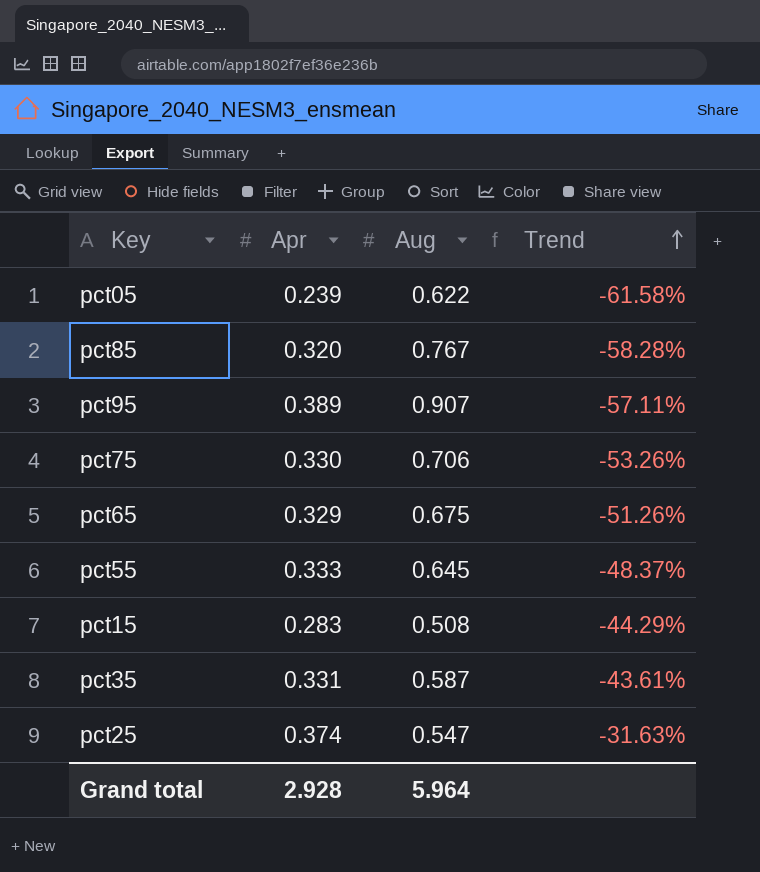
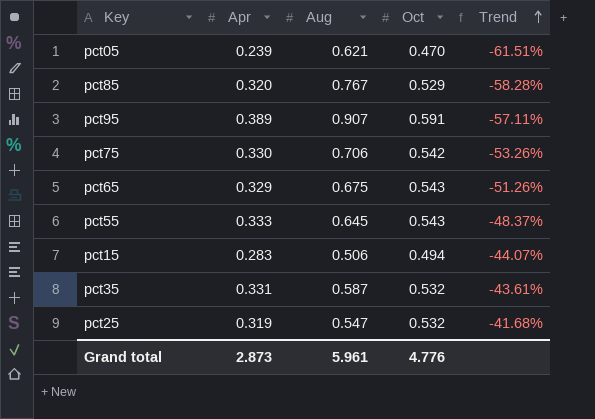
column Oct | position: none -> 4
pct05 | Aug: 0.622 -> 0.621
pct05 | Trend: -61.58% -> -61.51%
pct15 | Aug: 0.508 -> 0.506
pct15 | Trend: -44.29% -> -44.07%
pct25 | Apr: 0.374 -> 0.319
pct25 | Trend: -31.63% -> -41.68%
Grand total | Apr: 2.928 -> 2.873
Grand total | Aug: 5.964 -> 5.961

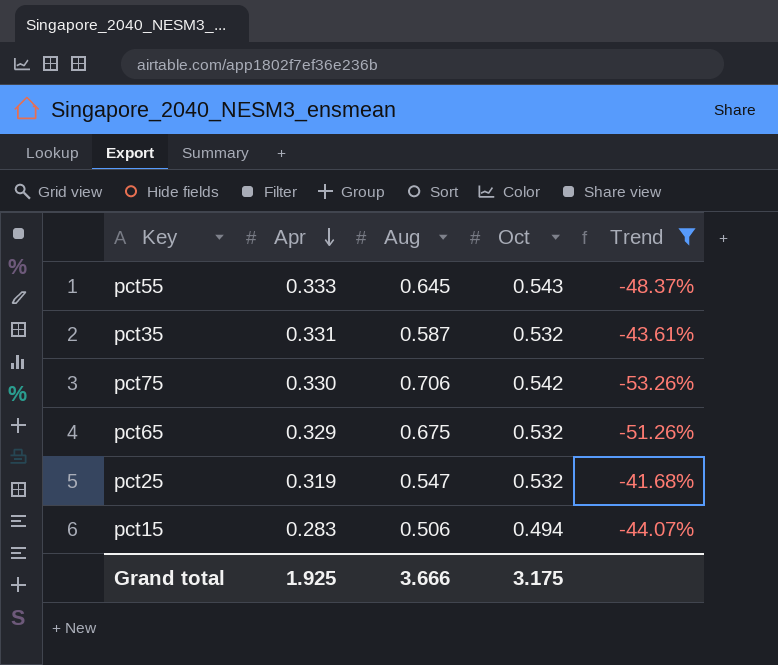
filter: none -> Trend >= -53.26%
row order: Trend ascending -> Apr descending
pct65 | Oct: 0.543 -> 0.532
Grand total | Apr: 2.873 -> 1.925
Grand total | Aug: 5.961 -> 3.666
Grand total | Oct: 4.776 -> 3.175

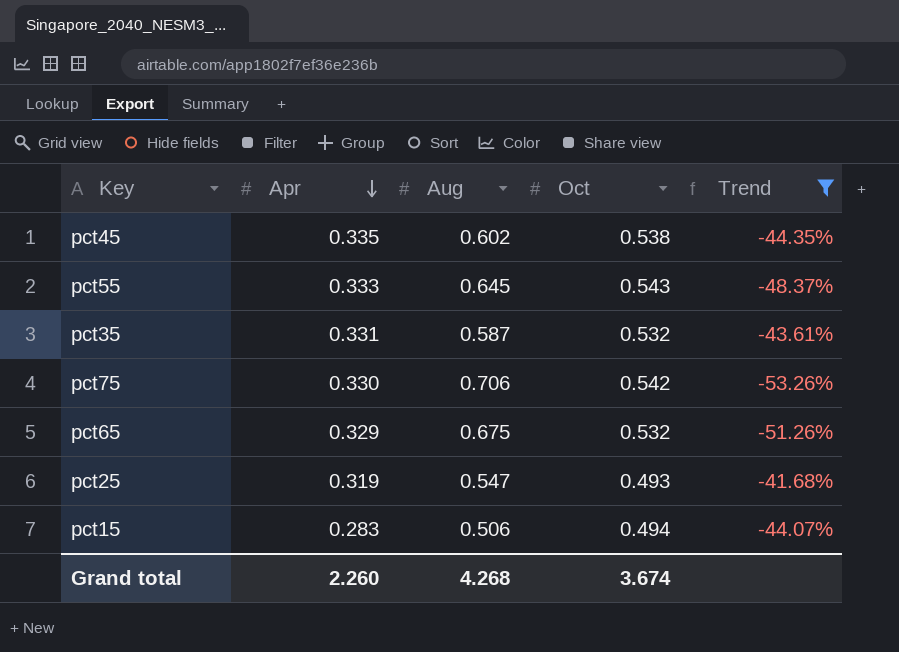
row pct45: none -> 0.335 | 0.602 | 0.538 | -44.35%
pct25 | Oct: 0.532 -> 0.493
Grand total | Apr: 1.925 -> 2.260
Grand total | Aug: 3.666 -> 4.268
Grand total | Oct: 3.175 -> 3.674

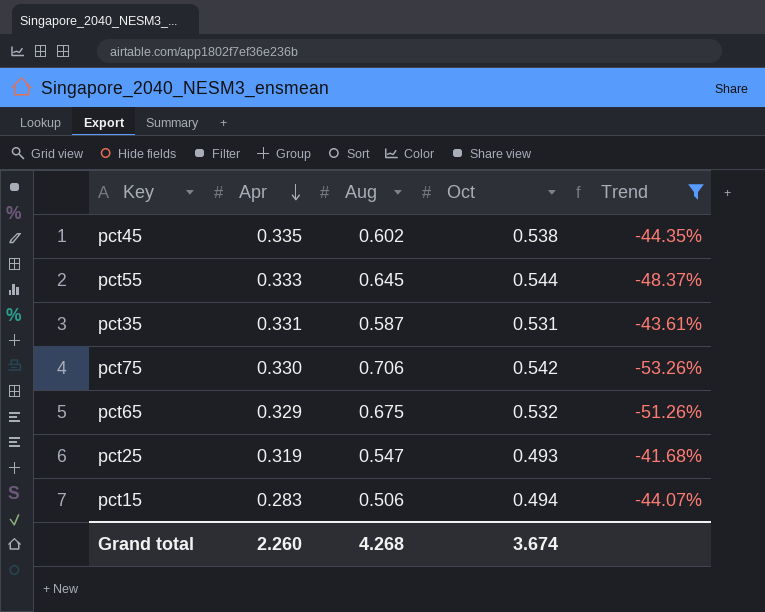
pct55 | Oct: 0.543 -> 0.544
pct35 | Oct: 0.532 -> 0.531

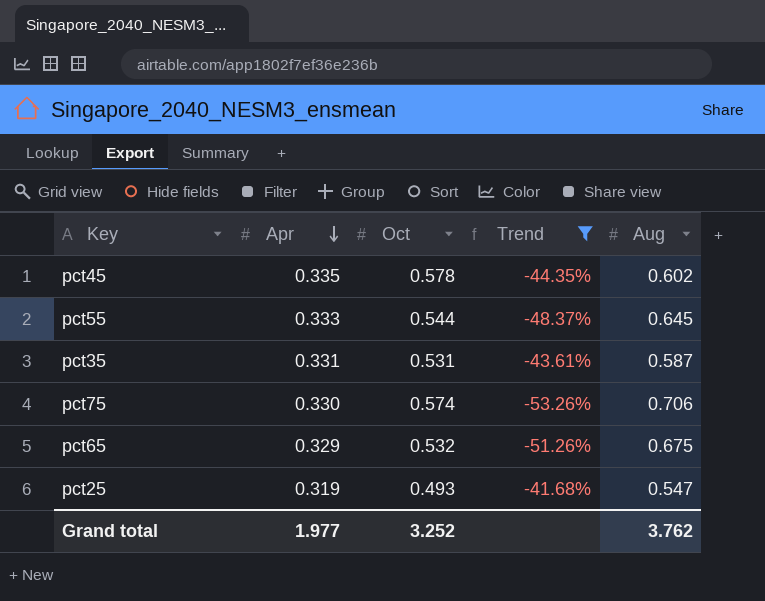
column Aug | position: 3 -> 5
row pct15: 0.283 | 0.506 | 0.494 | -44.07% -> none
pct45 | Oct: 0.538 -> 0.578
pct75 | Oct: 0.542 -> 0.574
Grand total | Apr: 2.260 -> 1.977
Grand total | Oct: 3.674 -> 3.252
Grand total | Aug: 4.268 -> 3.762

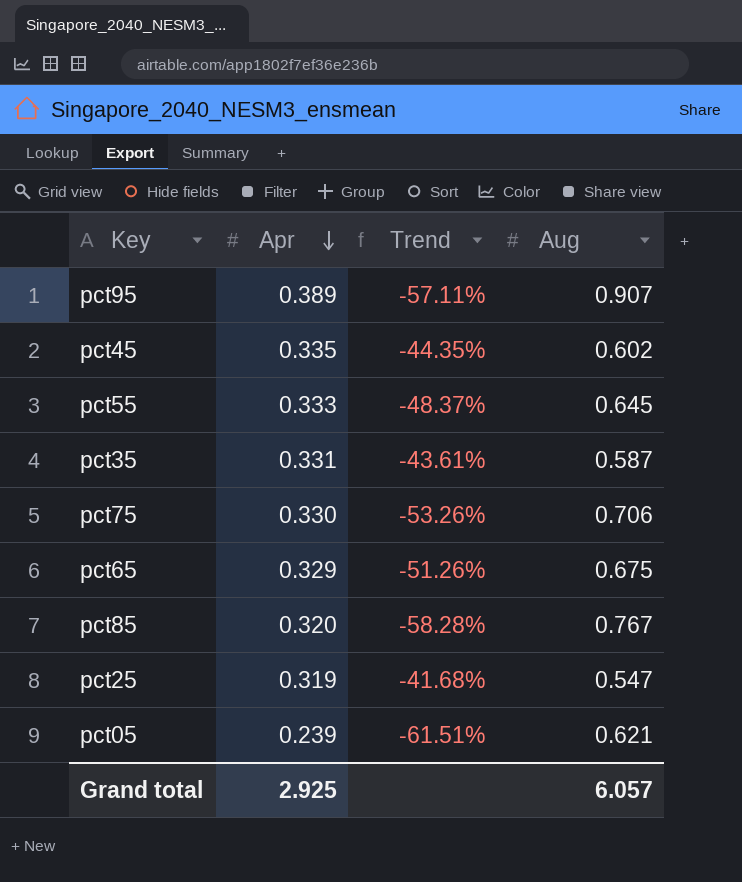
filter: Trend >= -53.26% -> none
column Oct | position: 3 -> none
Grand total | Apr: 1.977 -> 2.925
Grand total | Aug: 3.762 -> 6.057

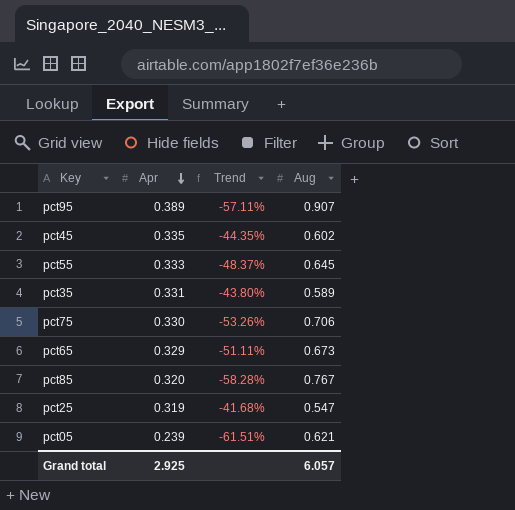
pct35 | Trend: -43.61% -> -43.80%
pct35 | Aug: 0.587 -> 0.589
pct65 | Trend: -51.26% -> -51.11%
pct65 | Aug: 0.675 -> 0.673

